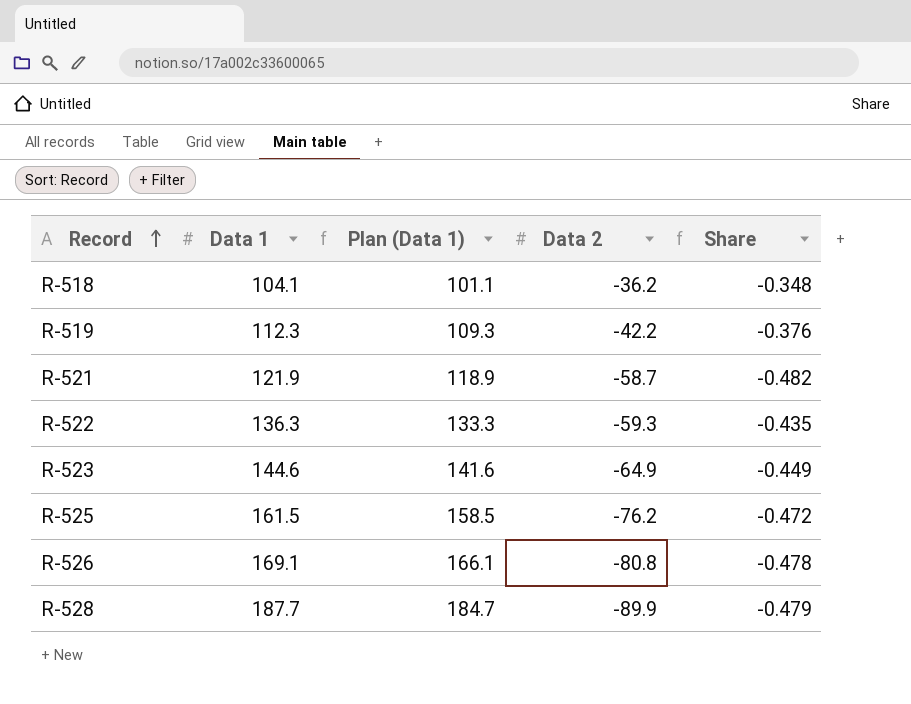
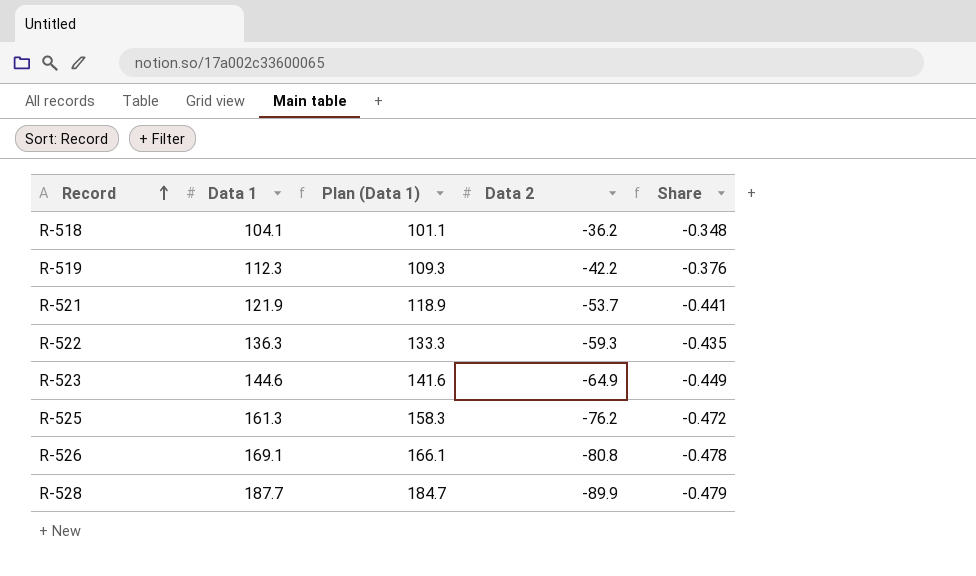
R-521 | Data 2: -58.7 -> -53.7
R-521 | Share: -0.482 -> -0.441
R-525 | Data 1: 161.5 -> 161.3
R-525 | Plan (Data 1): 158.5 -> 158.3

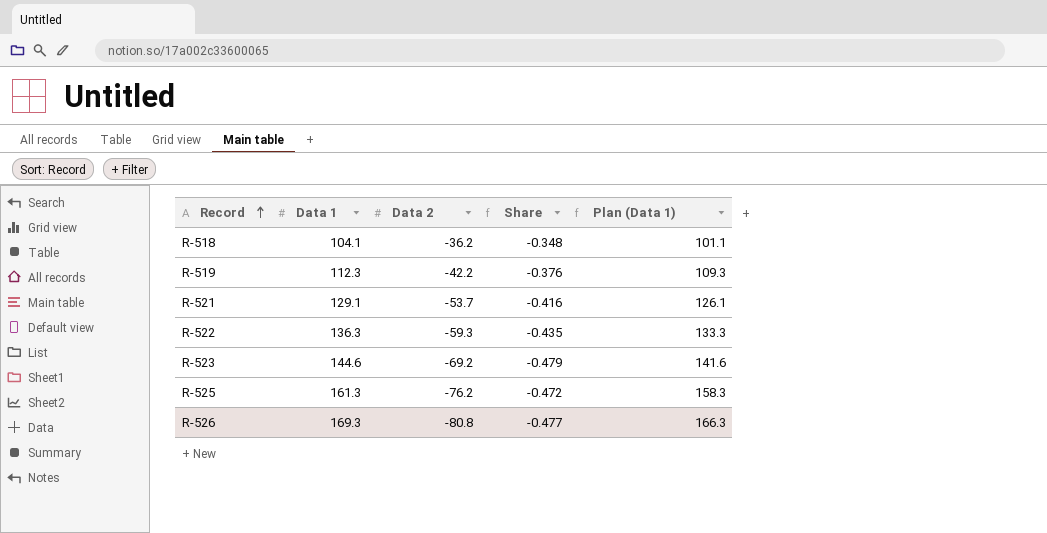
column Plan (Data 1) | position: 3 -> 5
row R-528: 187.7 | 184.7 | -89.9 | -0.479 -> none
R-521 | Data 1: 121.9 -> 129.1
R-521 | Share: -0.441 -> -0.416
R-521 | Plan (Data 1): 118.9 -> 126.1
R-523 | Data 2: -64.9 -> -69.2
R-523 | Share: -0.449 -> -0.479
R-526 | Data 1: 169.1 -> 169.3
R-526 | Share: -0.478 -> -0.477
R-526 | Plan (Data 1): 166.1 -> 166.3

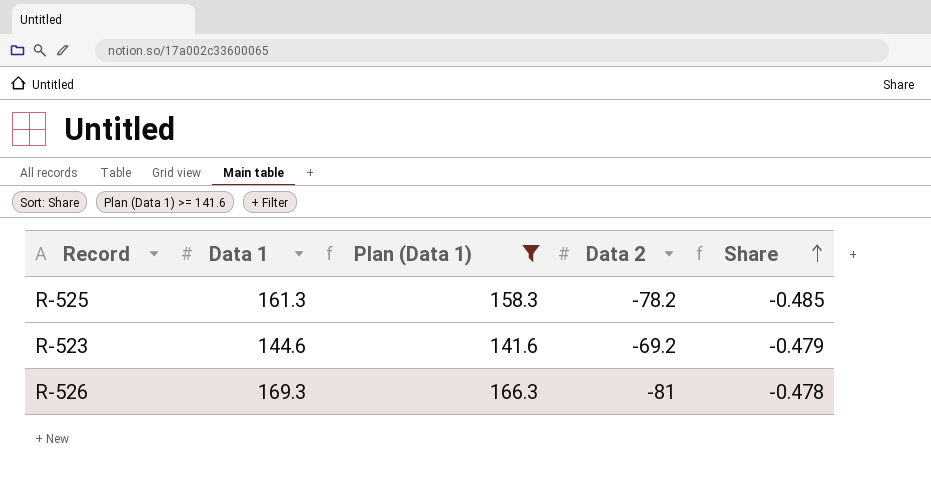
filter: none -> Plan (Data 1) >= 141.6
row order: Record ascending -> Share ascending
column Plan (Data 1) | position: 5 -> 3
R-525 | Data 2: -76.2 -> -78.2
R-525 | Share: -0.472 -> -0.485
R-526 | Data 2: -80.8 -> -81
R-526 | Share: -0.477 -> -0.478

